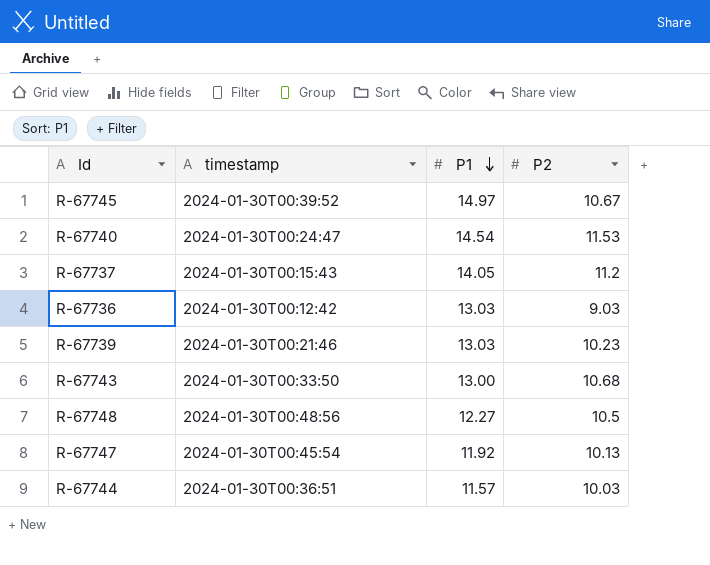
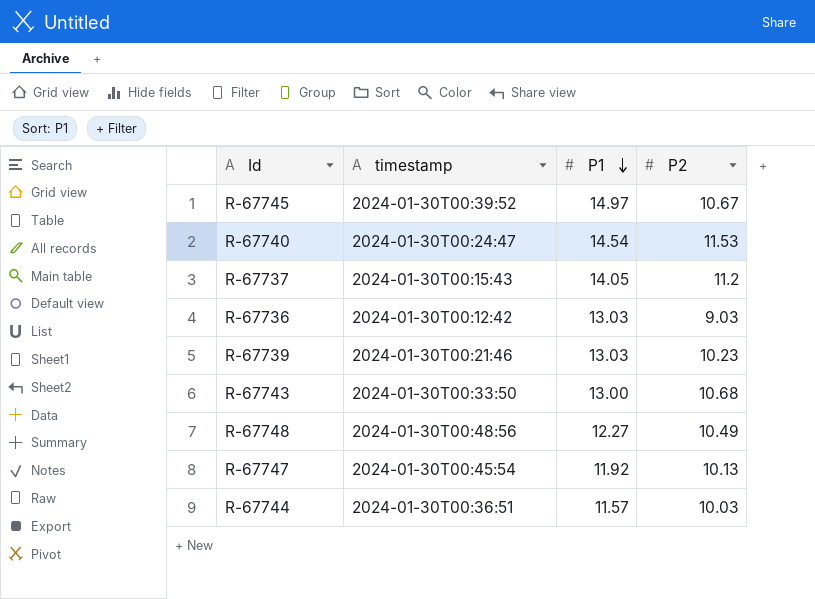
R-67748 | P2: 10.5 -> 10.49

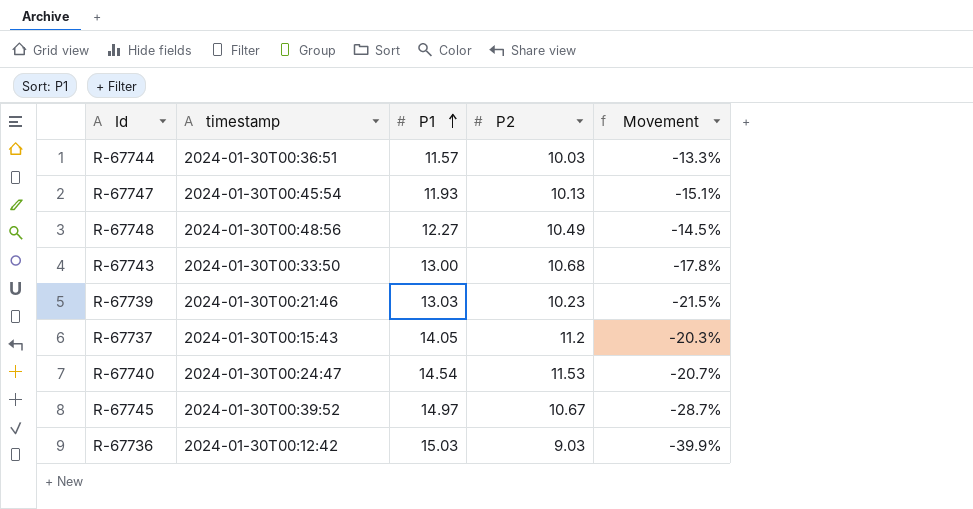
row order: P1 descending -> P1 ascending
column Movement | formula: none -> ([P2] - [P1]) / [P1]
R-67747 | P1: 11.92 -> 11.93
R-67736 | P1: 13.03 -> 15.03

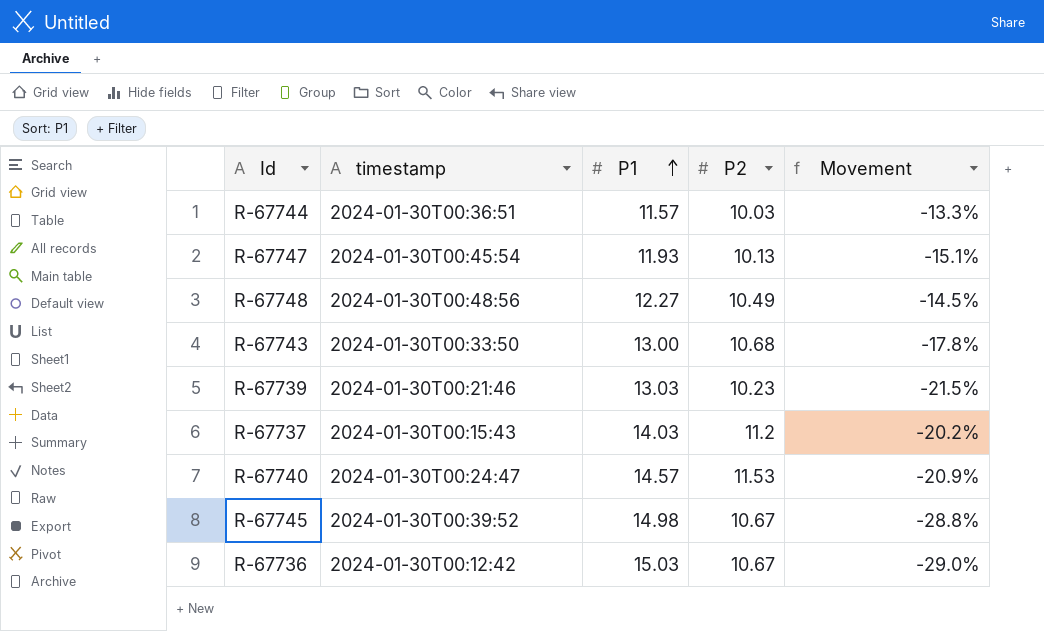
R-67737 | P1: 14.05 -> 14.03
R-67737 | Movement: -20.3% -> -20.2%
R-67740 | P1: 14.54 -> 14.57
R-67740 | Movement: -20.7% -> -20.9%
R-67745 | P1: 14.97 -> 14.98
R-67745 | Movement: -28.7% -> -28.8%
R-67736 | P2: 9.03 -> 10.67
R-67736 | Movement: -39.9% -> -29.0%

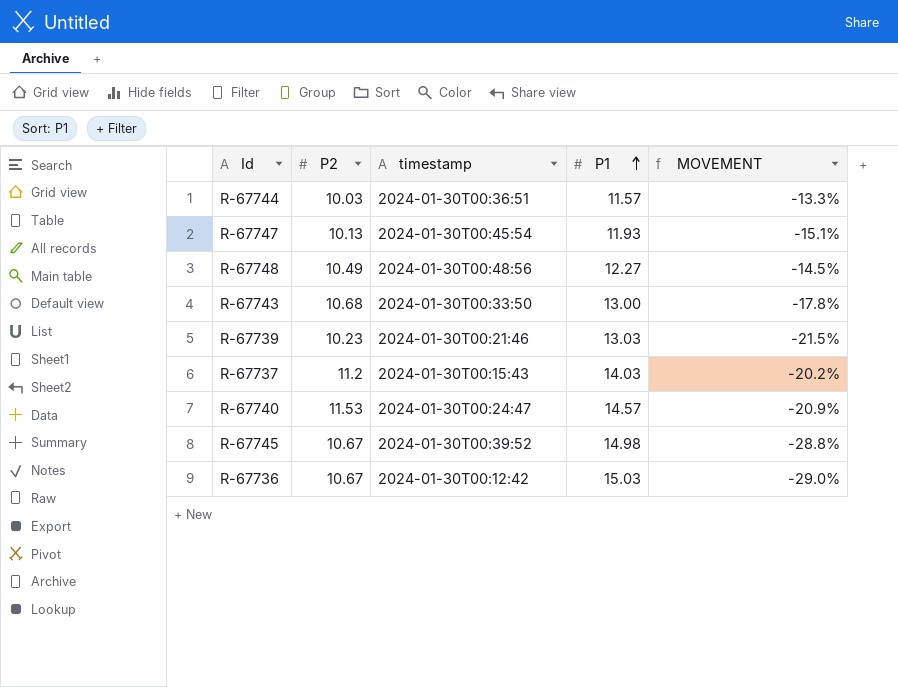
column P2 | position: 4 -> 2
column name: Movement -> MOVEMENT

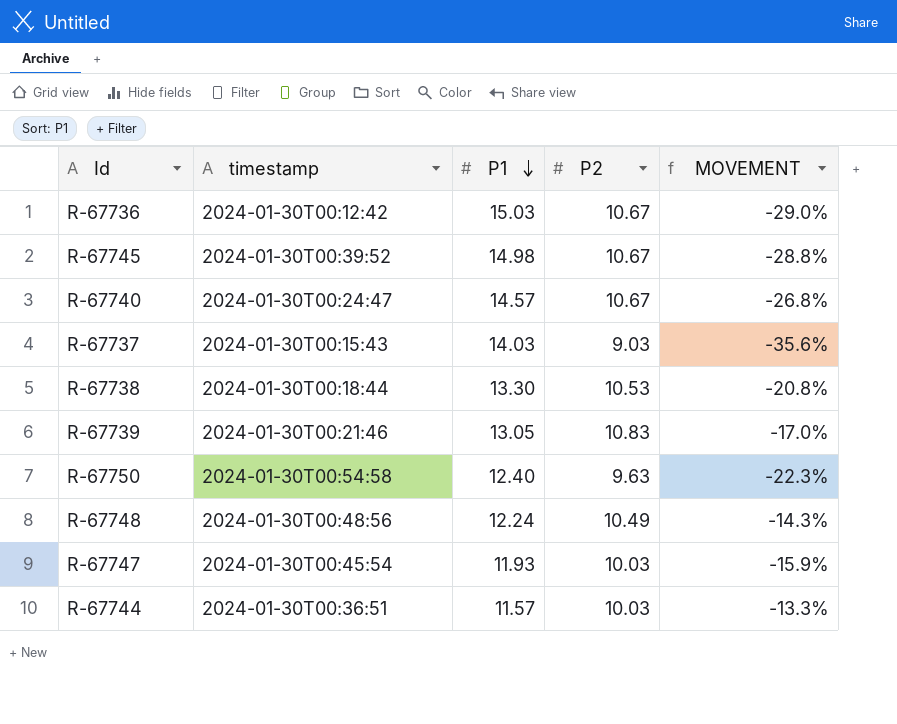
row order: P1 ascending -> P1 descending
column P2 | position: 2 -> 4
row R-67743: 10.68 | 2024-01-30T00:33:50 | 13.00 | -17.8% -> none
R-67740 | P2: 11.53 -> 10.67
R-67740 | MOVEMENT: -20.9% -> -26.8%
R-67737 | P2: 11.2 -> 9.03
R-67737 | MOVEMENT: -20.2% -> -35.6%
row R-67738: none -> 2024-01-30T00:18:44 | 13.30 | 10.53 | -20.8%
R-67739 | P1: 13.03 -> 13.05
R-67739 | P2: 10.23 -> 10.83
R-67739 | MOVEMENT: -21.5% -> -17.0%
row R-67750: none -> 2024-01-30T00:54:58 | 12.40 | 9.63 | -22.3%
R-67748 | P1: 12.27 -> 12.24
R-67748 | MOVEMENT: -14.5% -> -14.3%
R-67747 | P2: 10.13 -> 10.03
R-67747 | MOVEMENT: -15.1% -> -15.9%

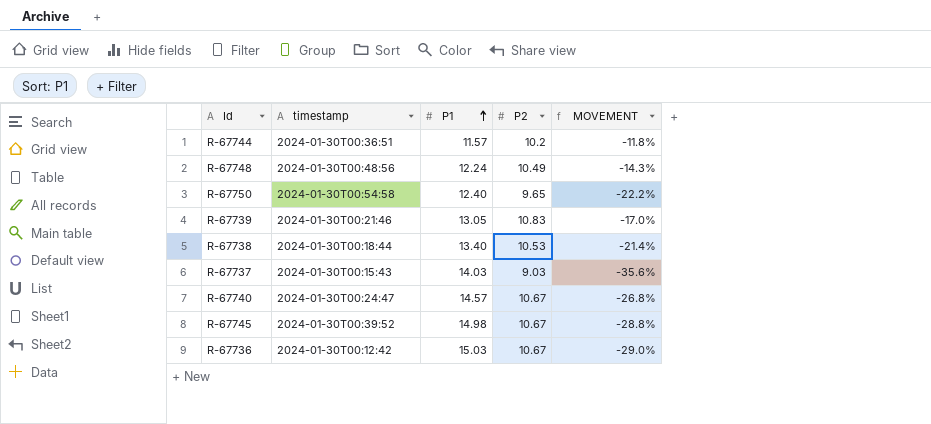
row order: P1 descending -> P1 ascending
row R-67747: 2024-01-30T00:45:54 | 11.93 | 10.03 | -15.9% -> none
R-67744 | P2: 10.03 -> 10.2
R-67744 | MOVEMENT: -13.3% -> -11.8%
R-67750 | P2: 9.63 -> 9.65
R-67750 | MOVEMENT: -22.3% -> -22.2%
R-67738 | P1: 13.30 -> 13.40
R-67738 | MOVEMENT: -20.8% -> -21.4%

